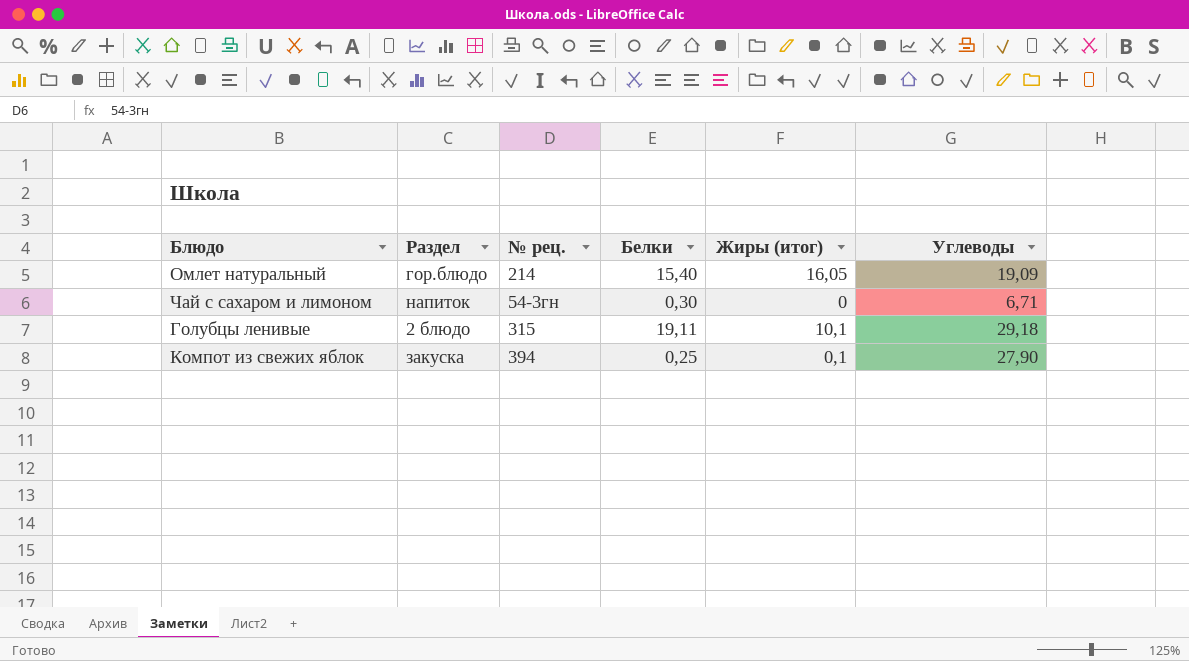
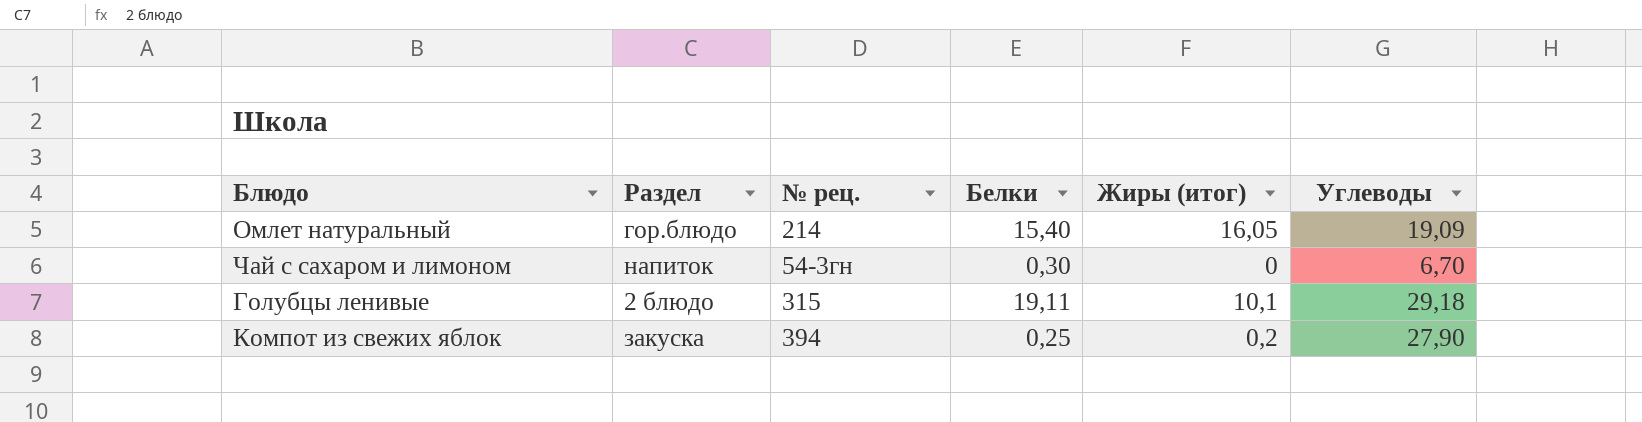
Чай с сахаром и лимоном | Углеводы: 6,71 -> 6,70
Компот из свежих яблок | Жиры (итог): 0,1 -> 0,2

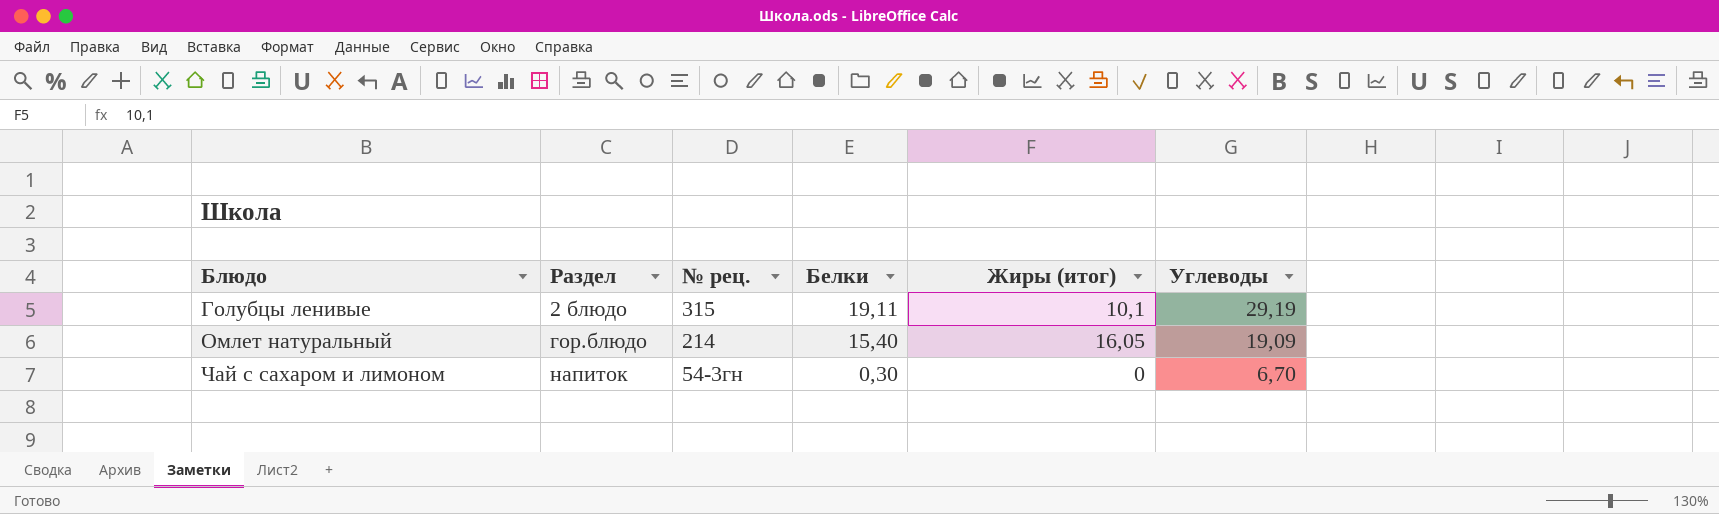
row order: none -> Блюдо ascending
row Компот из свежих яблок: закуска | 394 | 0,25 | 0,2 | 27,90 -> none
Голубцы ленивые | Углеводы: 29,18 -> 29,19

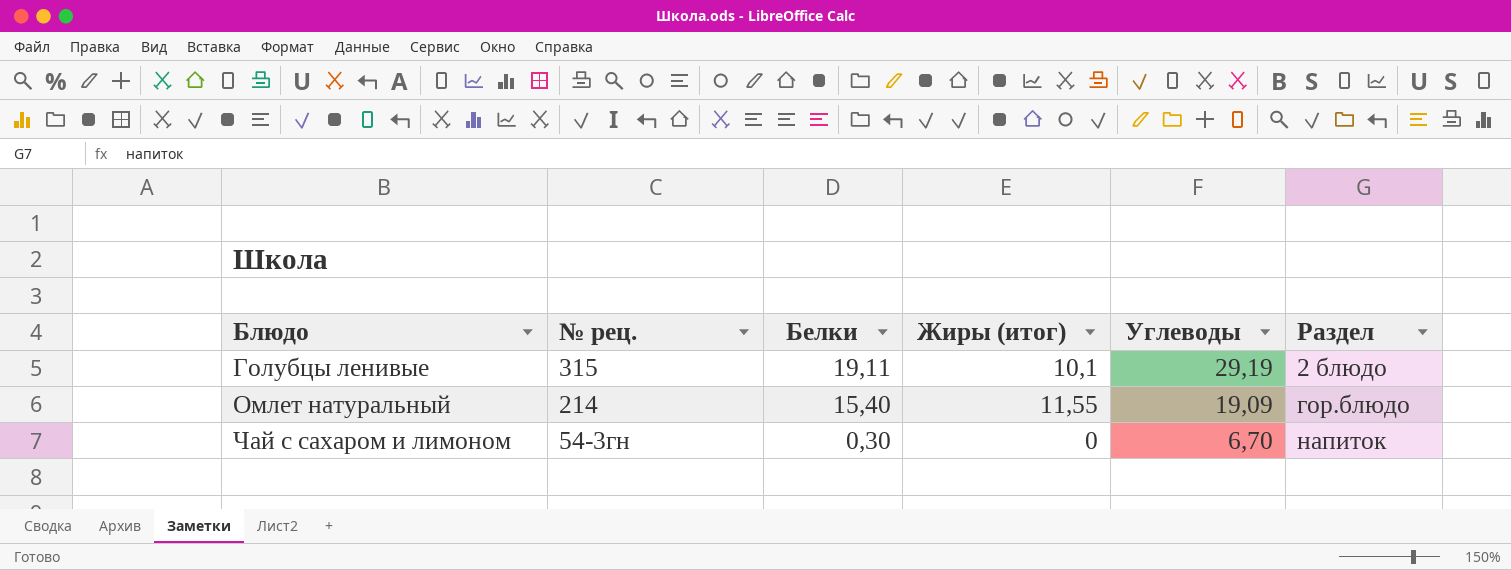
column Раздел | position: 2 -> 6
Омлет натуральный | Жиры (итог): 16,05 -> 11,55

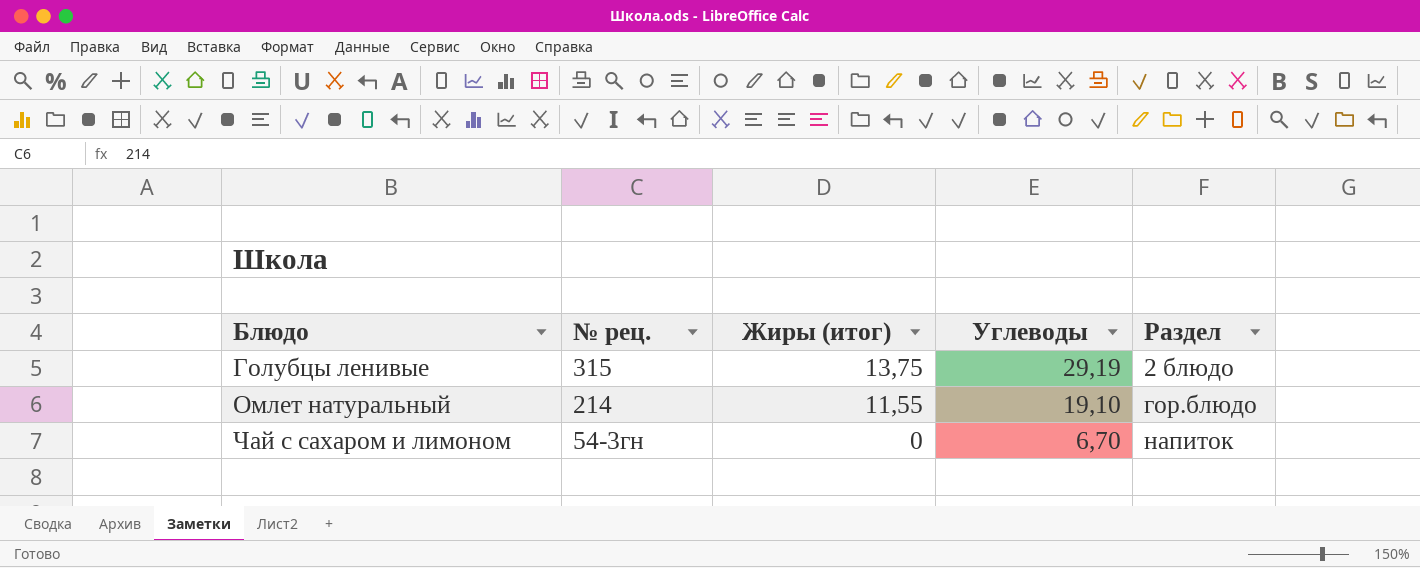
column Белки | position: 3 -> none
Голубцы ленивые | Жиры (итог): 10,1 -> 13,75
Омлет натуральный | Углеводы: 19,09 -> 19,10

